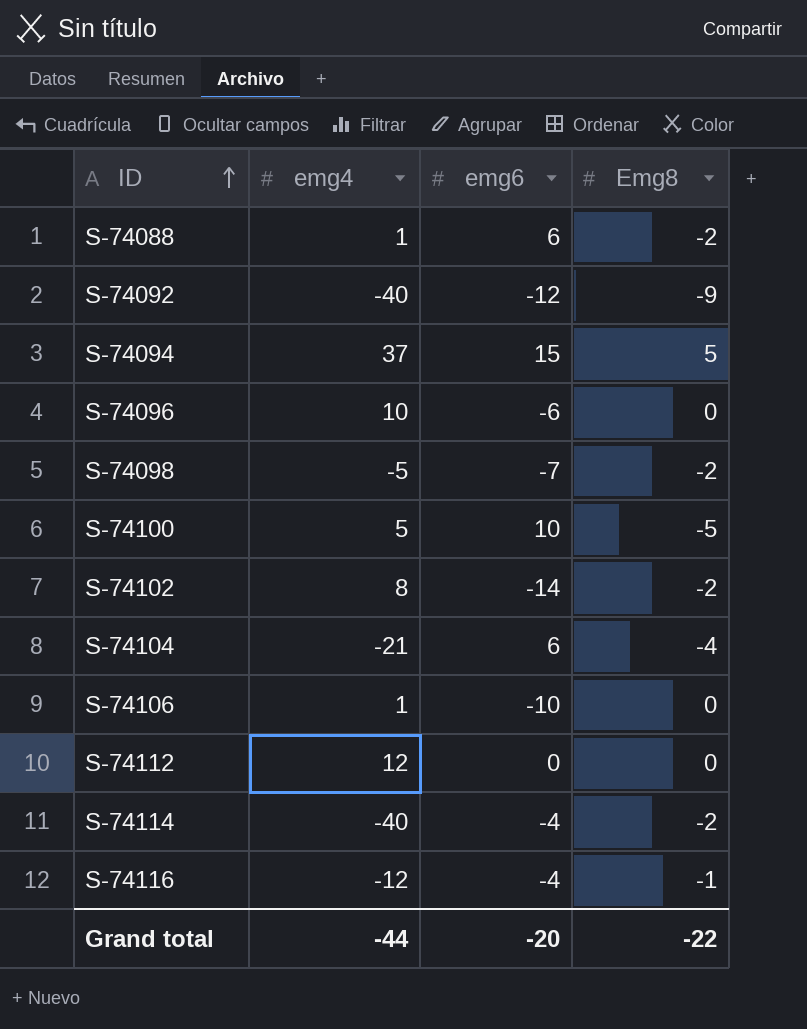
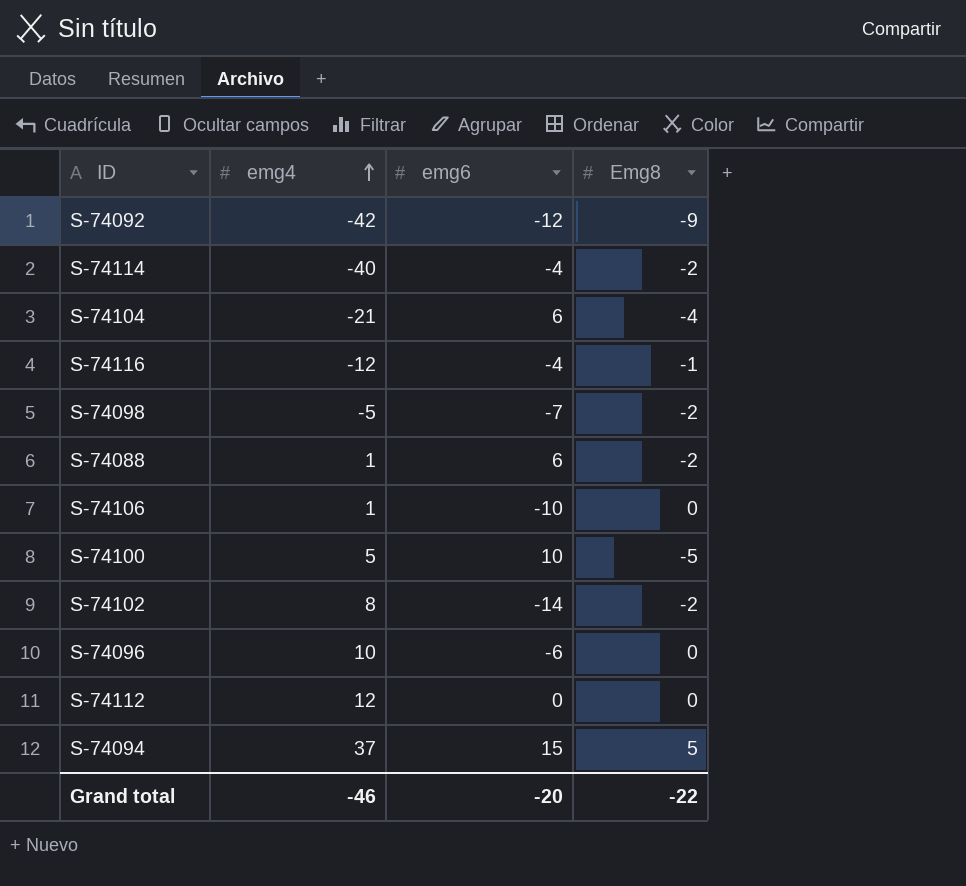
row order: ID ascending -> emg4 ascending
S-74092 | emg4: -40 -> -42
Grand total | emg4: -44 -> -46

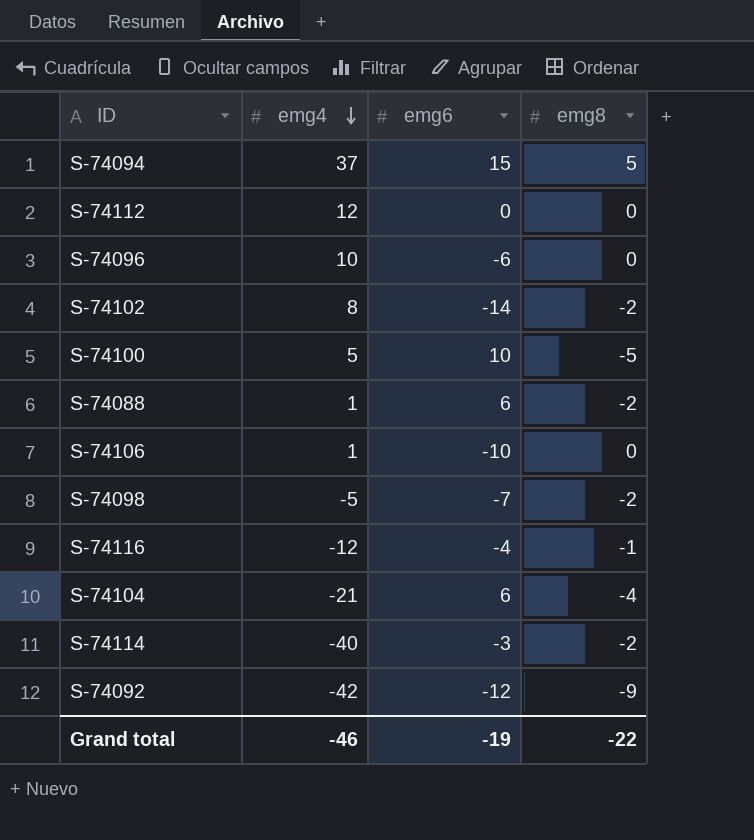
row order: emg4 ascending -> emg4 descending
column name: Emg8 -> emg8
S-74114 | emg6: -4 -> -3
Grand total | emg6: -20 -> -19

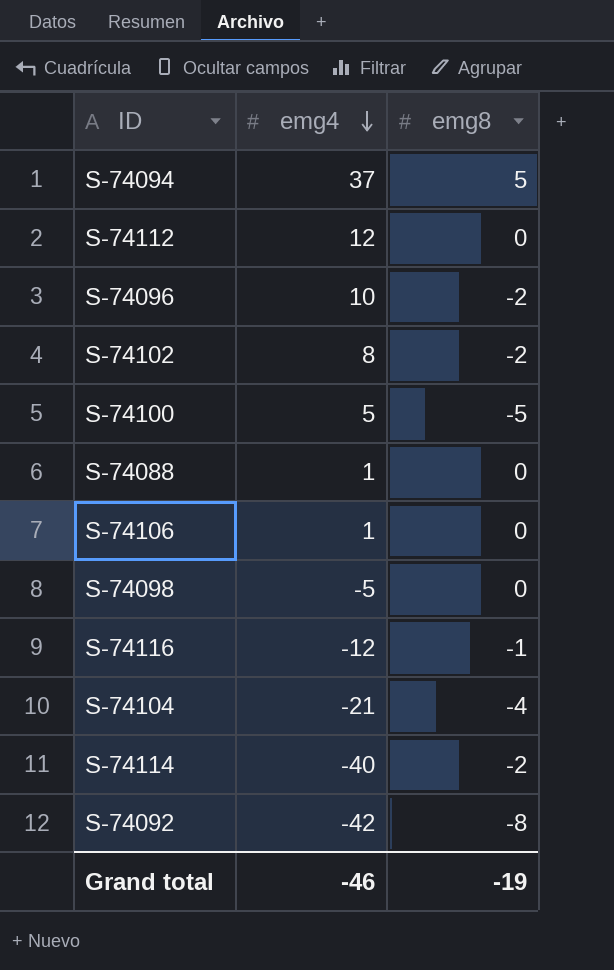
column emg6 | position: 3 -> none
S-74096 | emg8: 0 -> -2
S-74088 | emg8: -2 -> 0
S-74098 | emg8: -2 -> 0
S-74092 | emg8: -9 -> -8
Grand total | emg8: -22 -> -19

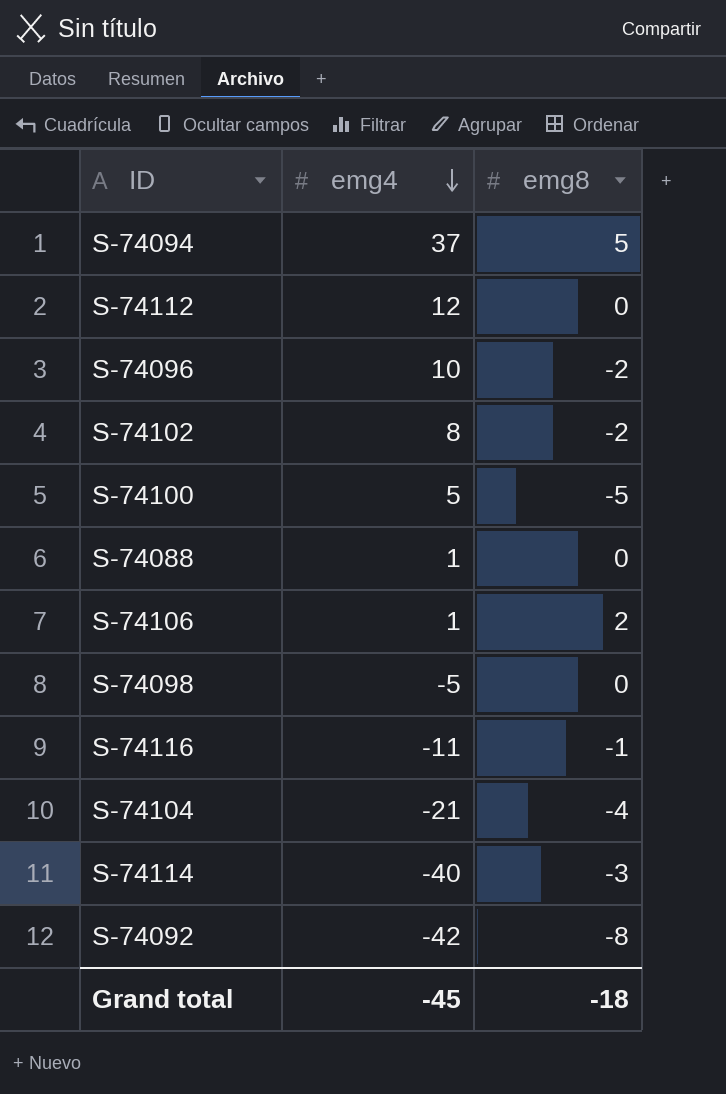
S-74106 | emg8: 0 -> 2
S-74116 | emg4: -12 -> -11
S-74114 | emg8: -2 -> -3
Grand total | emg4: -46 -> -45
Grand total | emg8: -19 -> -18

